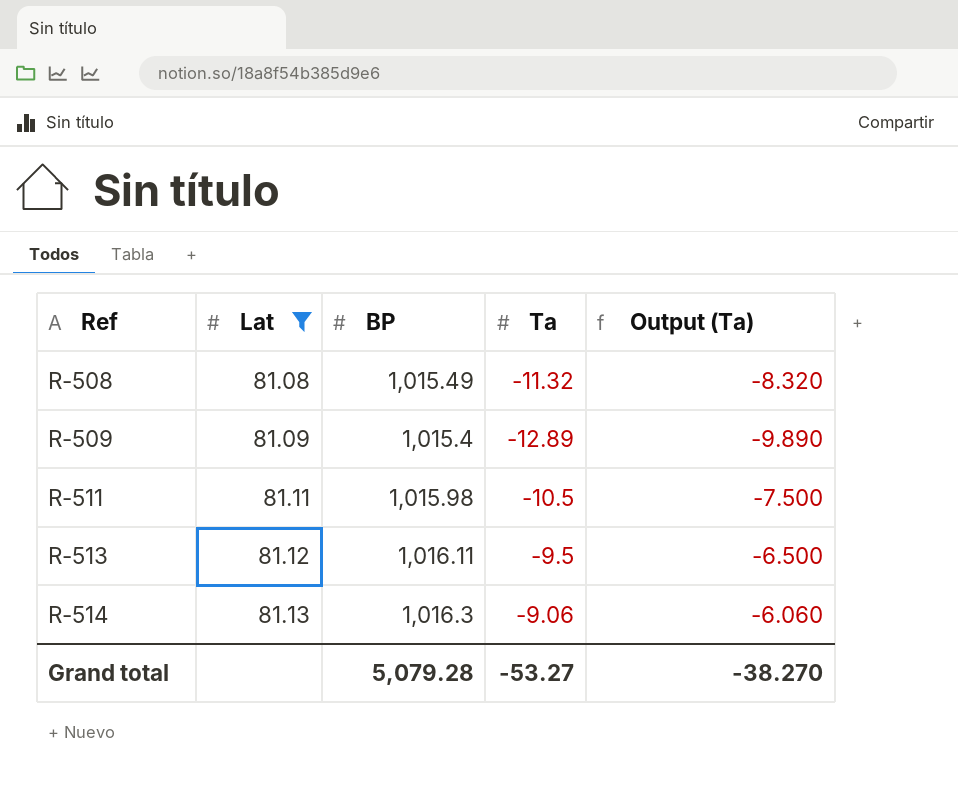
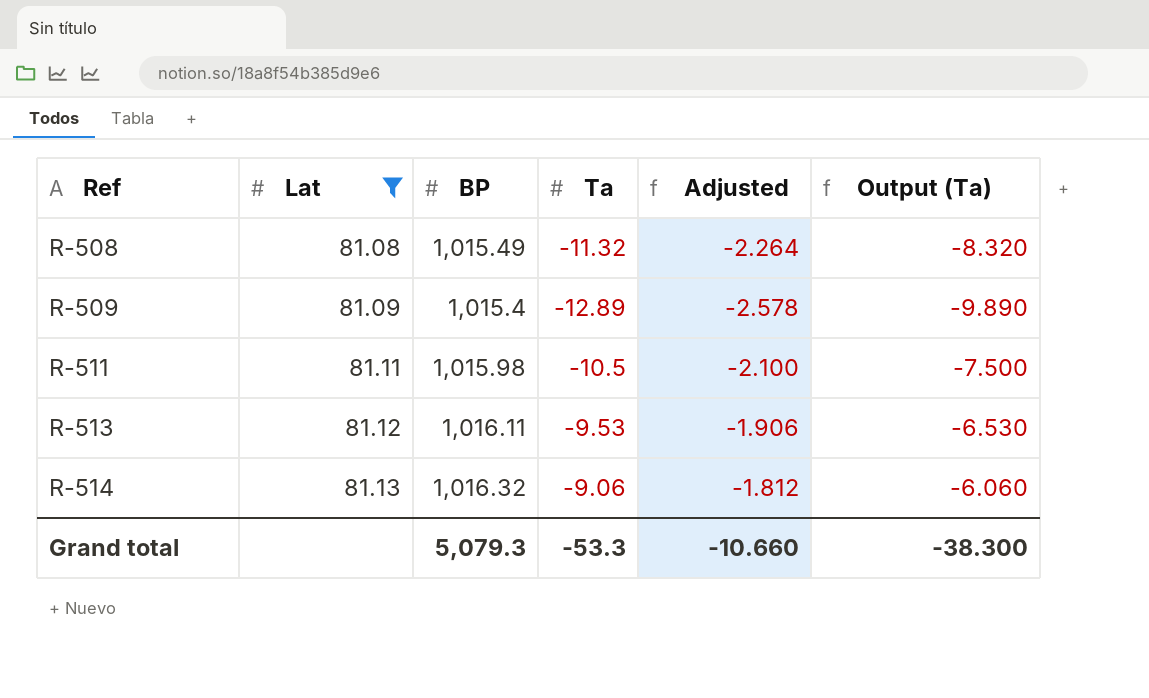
column Adjusted | formula: none -> [Ta] * 0.2
R-513 | Ta: -9.5 -> -9.53
R-513 | Output (Ta): -6.500 -> -6.530
R-514 | BP: 1,016.3 -> 1,016.32
Grand total | BP: 5,079.28 -> 5,079.3
Grand total | Ta: -53.27 -> -53.3
Grand total | Output (Ta): -38.270 -> -38.300

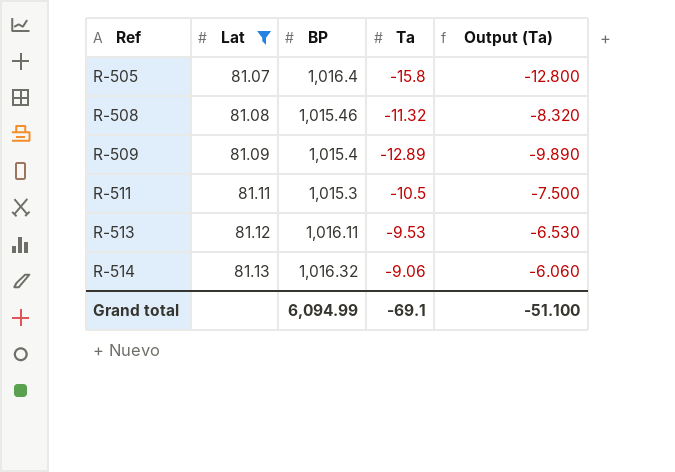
column Adjusted | formula: [Ta] * 0.2 -> none
row R-505: none -> 81.07 | 1,016.4 | -15.8 | -12.800
R-508 | BP: 1,015.49 -> 1,015.46
R-511 | BP: 1,015.98 -> 1,015.3
Grand total | BP: 5,079.3 -> 6,094.99
Grand total | Ta: -53.3 -> -69.1
Grand total | Output (Ta): -38.300 -> -51.100

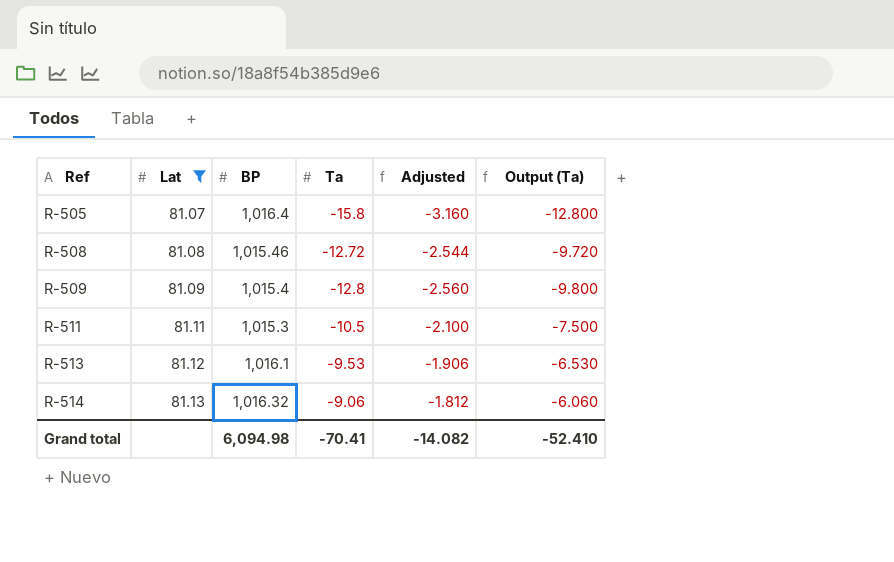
column Adjusted | formula: none -> [Ta] * 0.2
R-508 | Ta: -11.32 -> -12.72
R-508 | Output (Ta): -8.320 -> -9.720
R-509 | Ta: -12.89 -> -12.8
R-509 | Output (Ta): -9.890 -> -9.800
R-513 | BP: 1,016.11 -> 1,016.1
Grand total | BP: 6,094.99 -> 6,094.98
Grand total | Ta: -69.1 -> -70.41
Grand total | Output (Ta): -51.100 -> -52.410

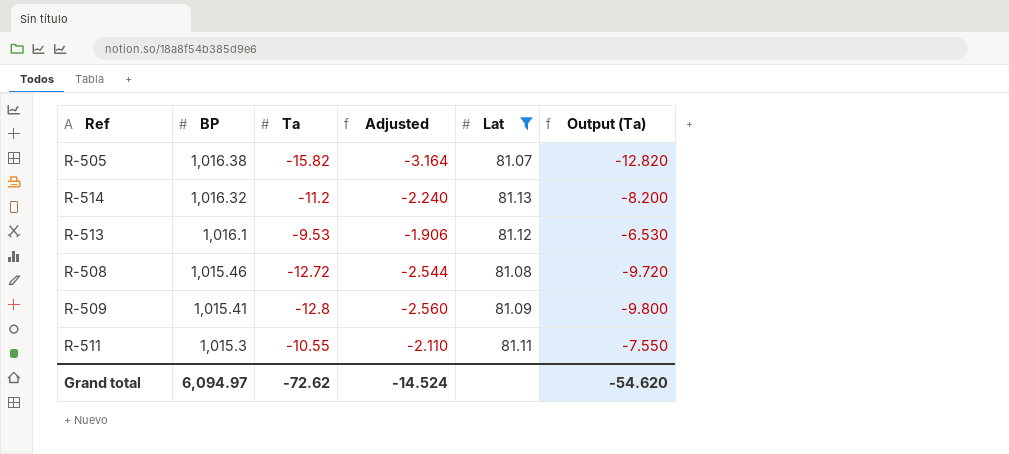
row order: Ref ascending -> BP descending
column Lat | position: 2 -> 5
R-505 | BP: 1,016.4 -> 1,016.38
R-505 | Ta: -15.8 -> -15.82
R-505 | Adjusted: -3.160 -> -3.164
R-505 | Output (Ta): -12.800 -> -12.820
R-514 | Ta: -9.06 -> -11.2
R-514 | Adjusted: -1.812 -> -2.240
R-514 | Output (Ta): -6.060 -> -8.200
R-509 | BP: 1,015.4 -> 1,015.41
R-511 | Ta: -10.5 -> -10.55
R-511 | Adjusted: -2.100 -> -2.110
R-511 | Output (Ta): -7.500 -> -7.550
Grand total | BP: 6,094.98 -> 6,094.97
Grand total | Ta: -70.41 -> -72.62
Grand total | Adjusted: -14.082 -> -14.524
Grand total | Output (Ta): -52.410 -> -54.620

